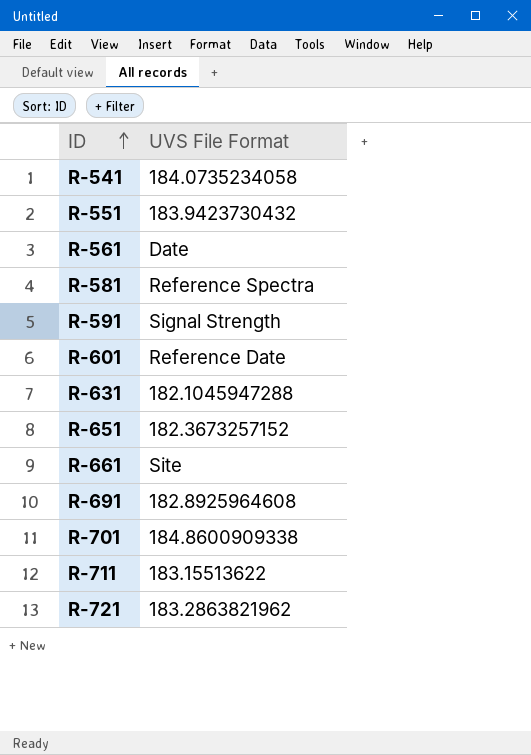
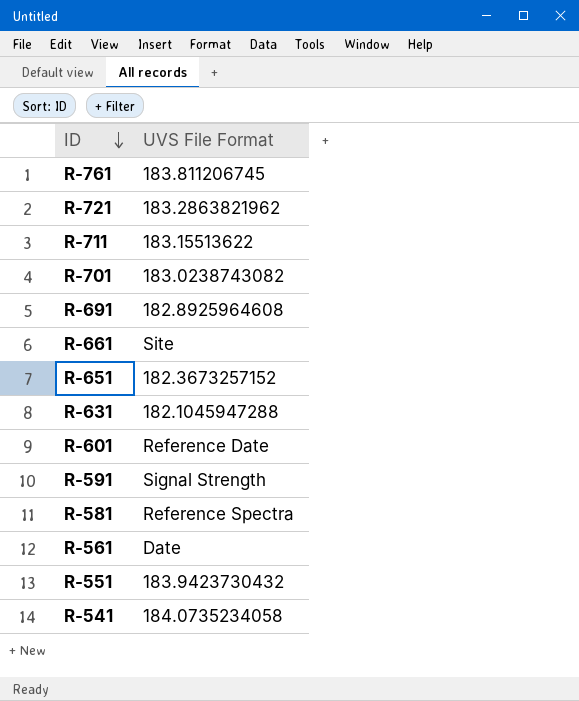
row order: ID ascending -> ID descending
row R-761: none -> 183.811206745
R-701 | UVS File Format: 184.8600909338 -> 183.0238743082

